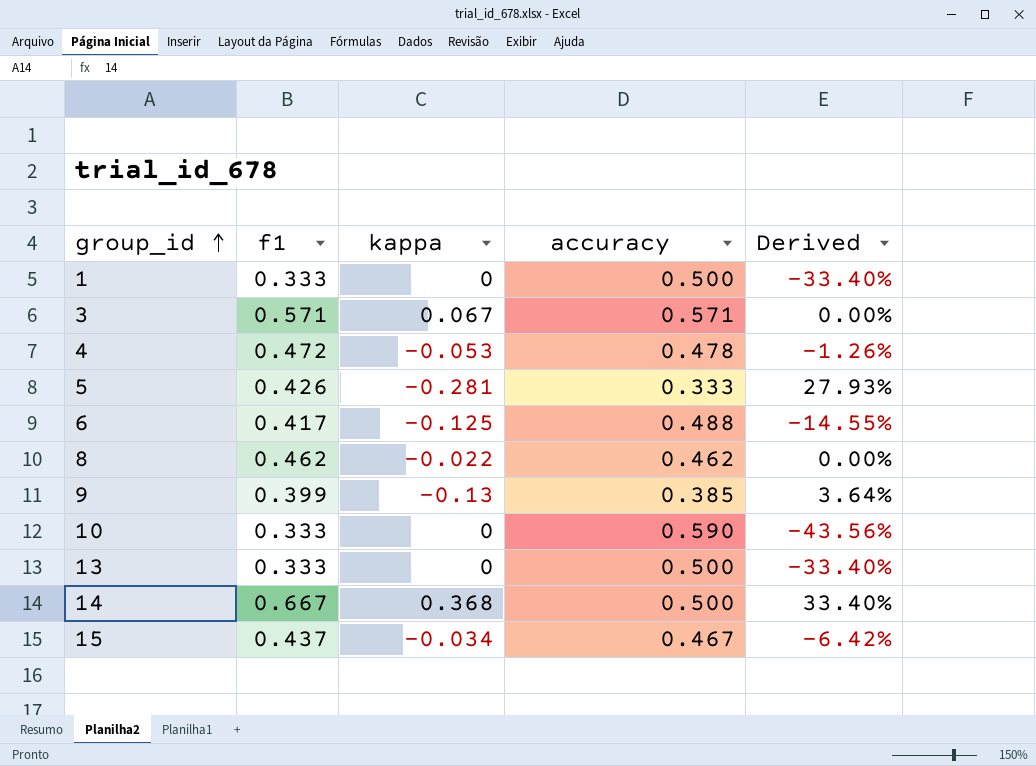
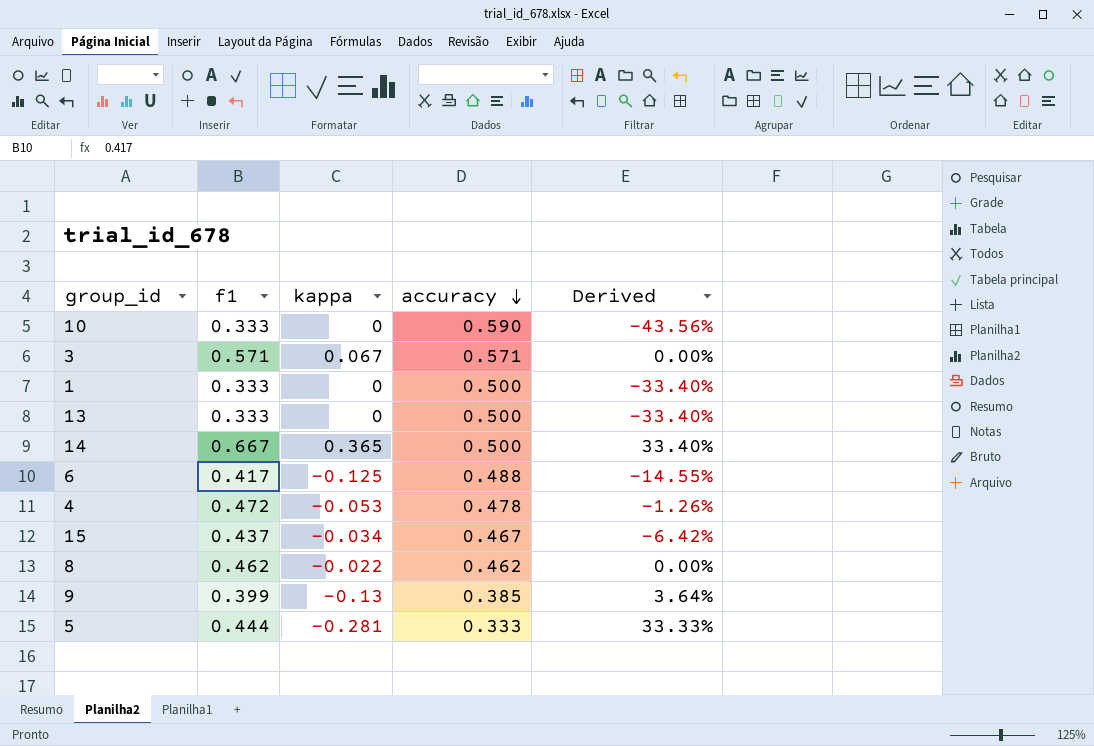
row order: group_id ascending -> accuracy descending
14 | kappa: 0.368 -> 0.365
5 | f1: 0.426 -> 0.444
5 | Derived: 27.93% -> 33.33%

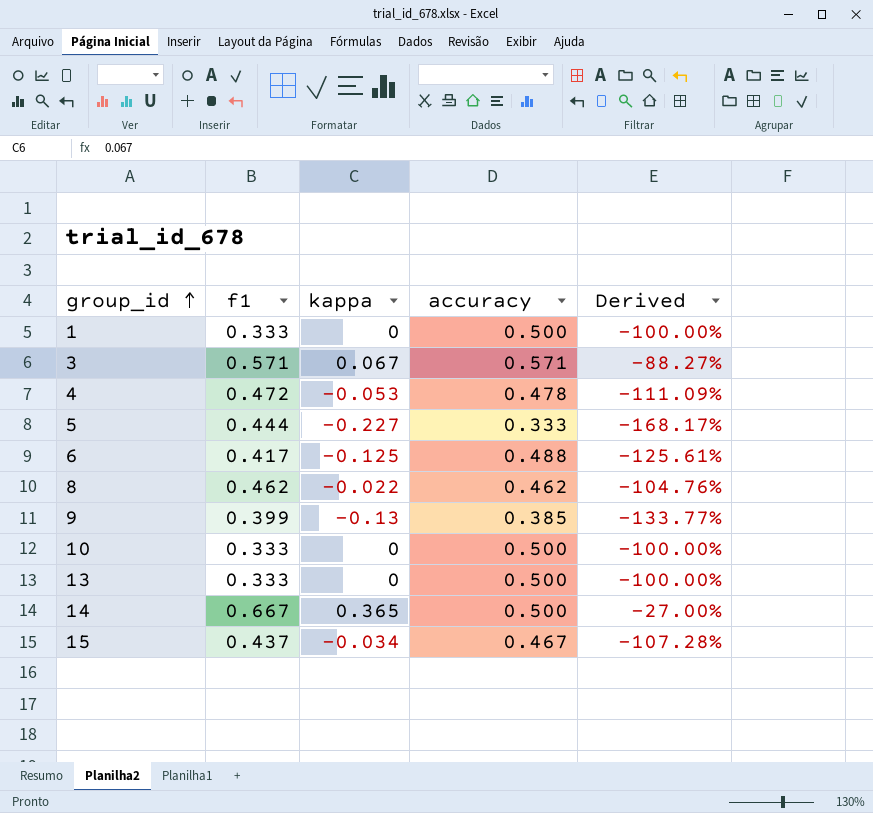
row order: accuracy descending -> group_id ascending
column Derived | formula: ([f1] - [accuracy]) / [accuracy] -> ([kappa] - [accuracy]) / [accuracy]
5 | kappa: -0.281 -> -0.227
10 | accuracy: 0.590 -> 0.500

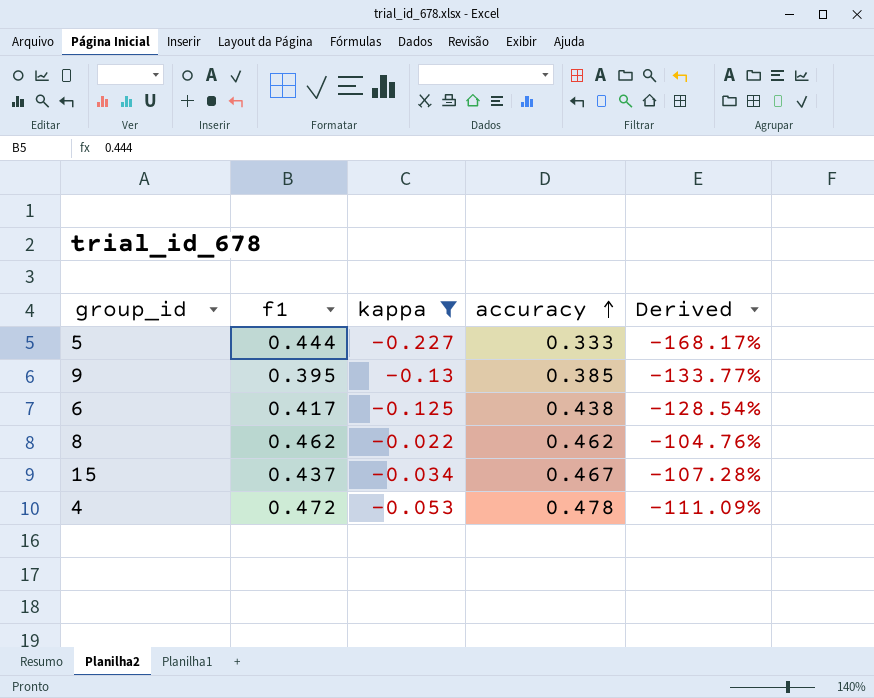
filter: none -> kappa <= -0.022
row order: group_id ascending -> accuracy ascending
9 | f1: 0.399 -> 0.395
6 | accuracy: 0.488 -> 0.438
6 | Derived: -125.61% -> -128.54%

